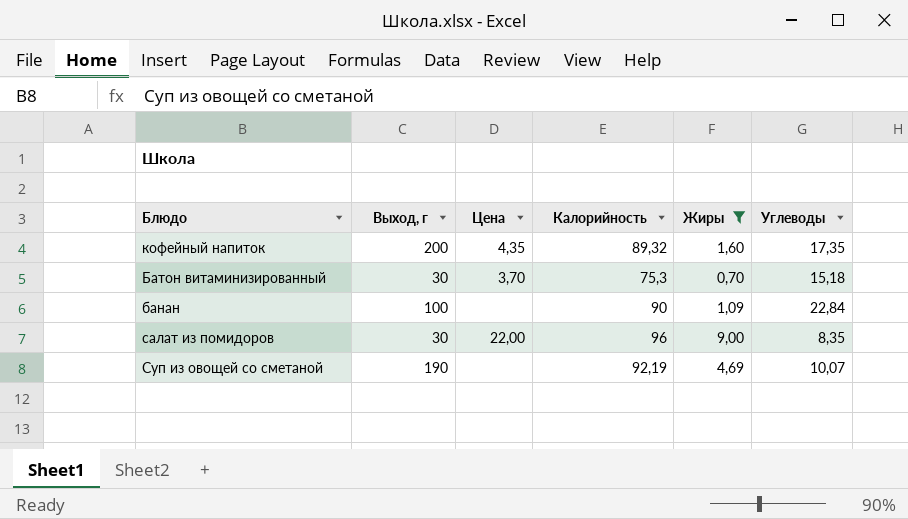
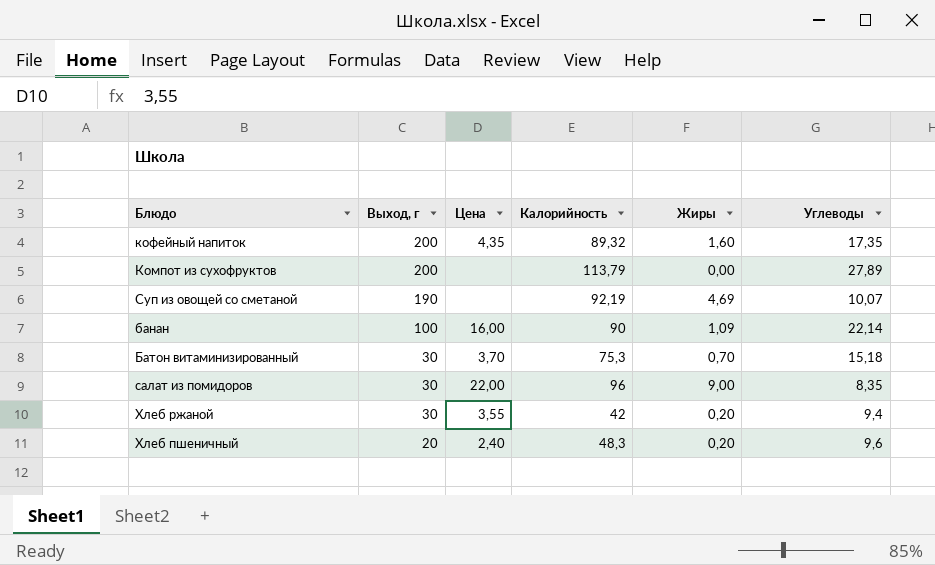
filter: Жиры >= 0,70 -> none
row order: none -> Выход, г descending
банан | Цена: none -> 16,00
банан | Углеводы: 22,84 -> 22,14

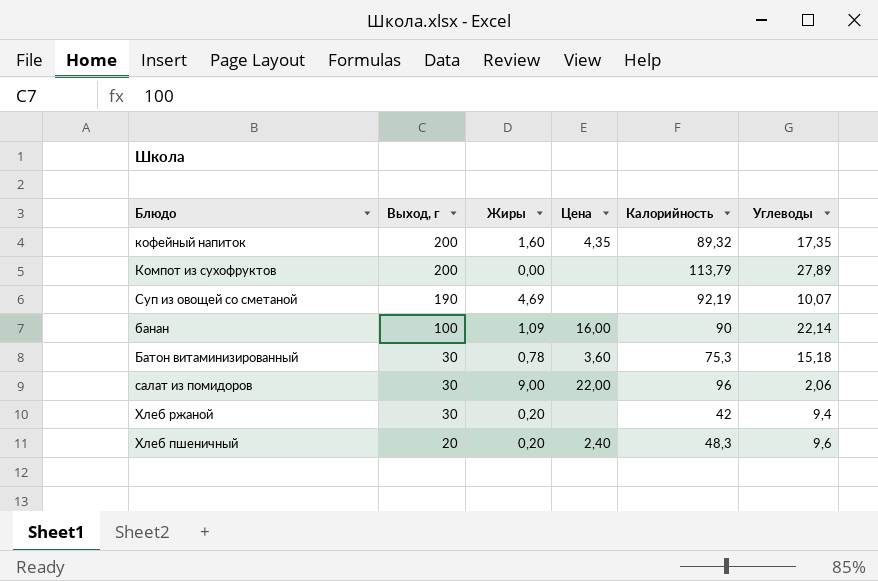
column Жиры | position: 5 -> 3
Батон витаминизированный | Жиры: 0,70 -> 0,78
Батон витаминизированный | Цена: 3,70 -> 3,60
салат из помидоров | Углеводы: 8,35 -> 2,06
Хлеб ржаной | Цена: 3,55 -> none

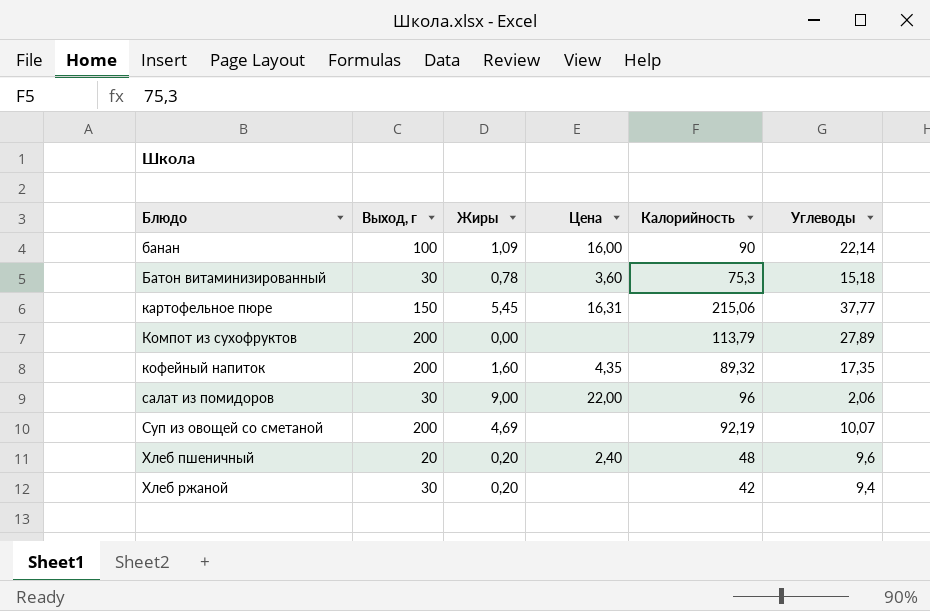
row order: Выход, г descending -> Блюдо ascending
row картофельное пюре: none -> 150 | 5,45 | 16,31 | 215,06 | 37,77
Суп из овощей со сметаной | Выход, г: 190 -> 200
Хлеб пшеничный | Калорийность: 48,3 -> 48

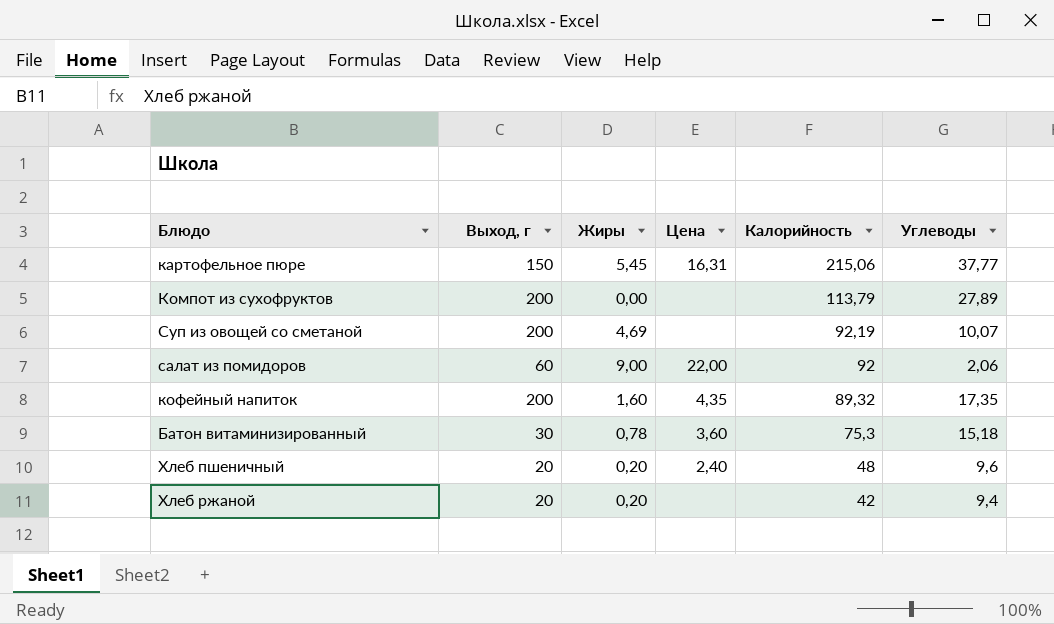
row order: Блюдо ascending -> Калорийность descending
row банан: 100 | 1,09 | 16,00 | 90 | 22,14 -> none
салат из помидоров | Выход, г: 30 -> 60
салат из помидоров | Калорийность: 96 -> 92
Хлеб ржаной | Выход, г: 30 -> 20

